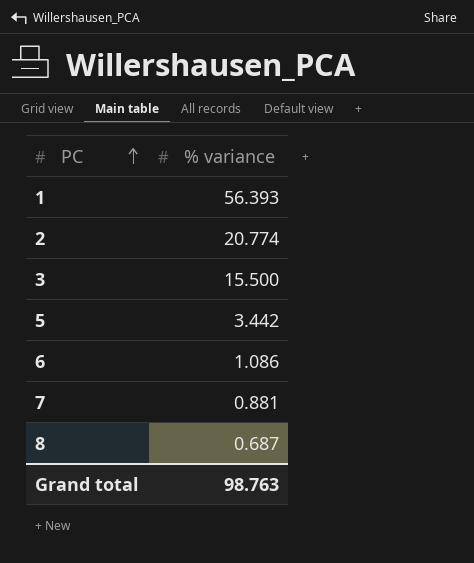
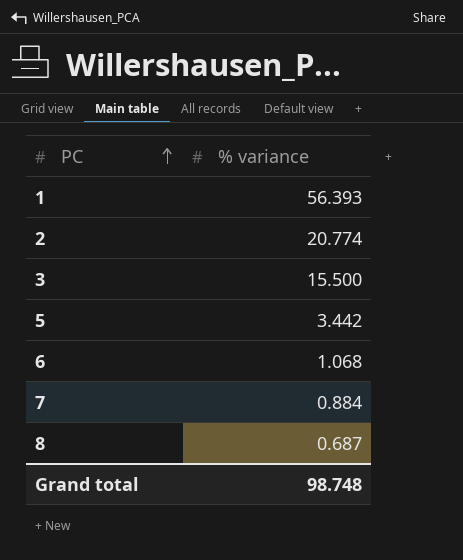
6 | % variance: 1.086 -> 1.068
7 | % variance: 0.881 -> 0.884
Grand total | % variance: 98.763 -> 98.748

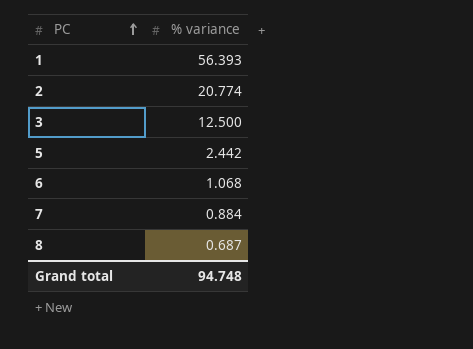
3 | % variance: 15.500 -> 12.500
5 | % variance: 3.442 -> 2.442
Grand total | % variance: 98.748 -> 94.748

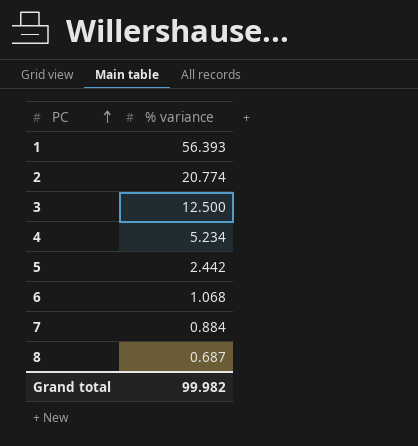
row 4: none -> 5.234
Grand total | % variance: 94.748 -> 99.982

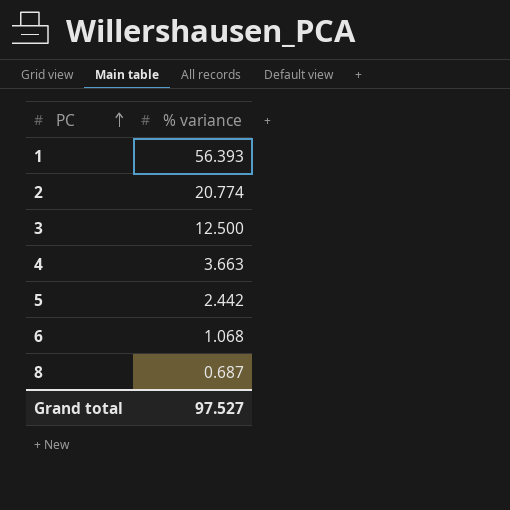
row 7: 0.884 -> none
4 | % variance: 5.234 -> 3.663
Grand total | % variance: 99.982 -> 97.527

